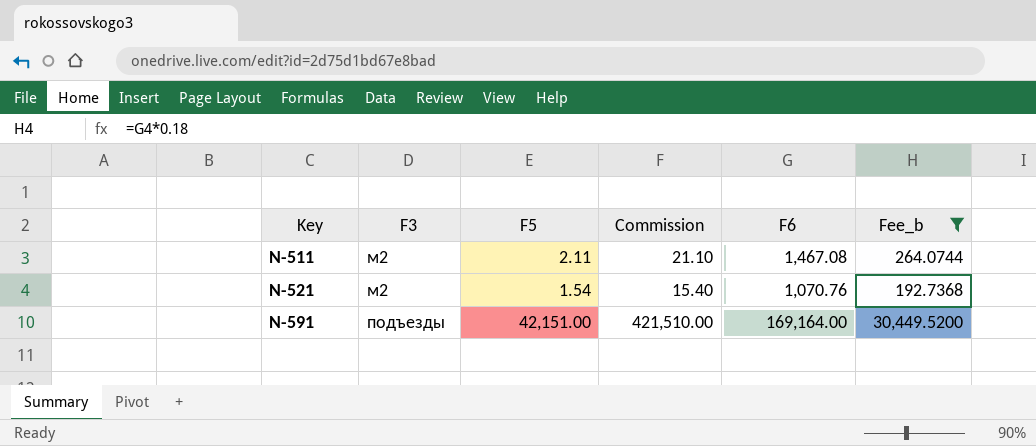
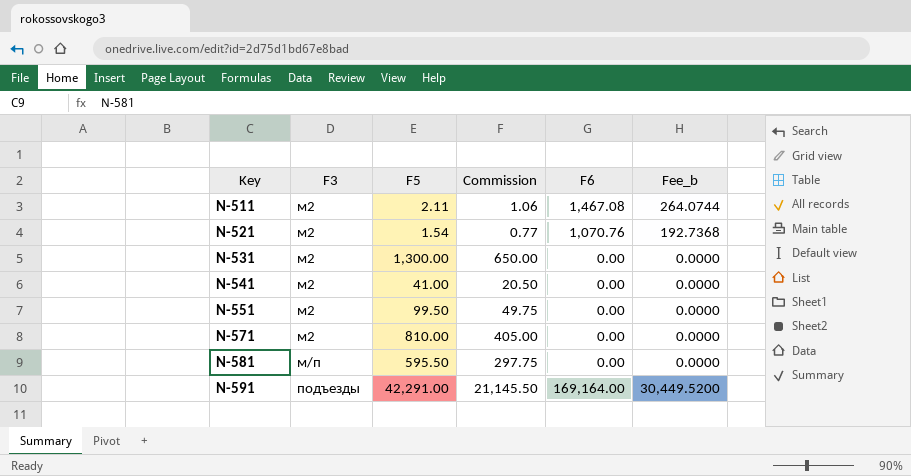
filter: Fee_b != 0.0000 -> none
column Commission | formula: [F5] * 10 -> [F5] * 0.5
N-591 | F5: 42,151.00 -> 42,291.00

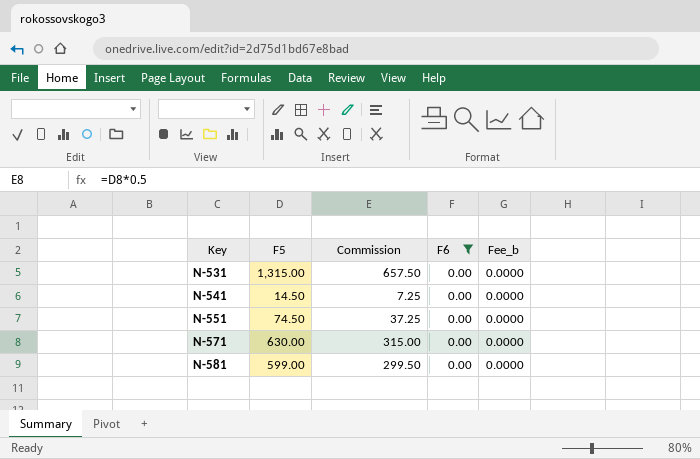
filter: none -> F6 = 0.00
column F3 | position: 2 -> none
N-531 | F5: 1,300.00 -> 1,315.00
N-531 | Commission: 650.00 -> 657.50
N-541 | F5: 41.00 -> 14.50
N-541 | Commission: 20.50 -> 7.25
N-551 | F5: 99.50 -> 74.50
N-551 | Commission: 49.75 -> 37.25
N-571 | F5: 810.00 -> 630.00
N-571 | Commission: 405.00 -> 315.00
N-581 | F5: 595.50 -> 599.00
N-581 | Commission: 297.75 -> 299.50

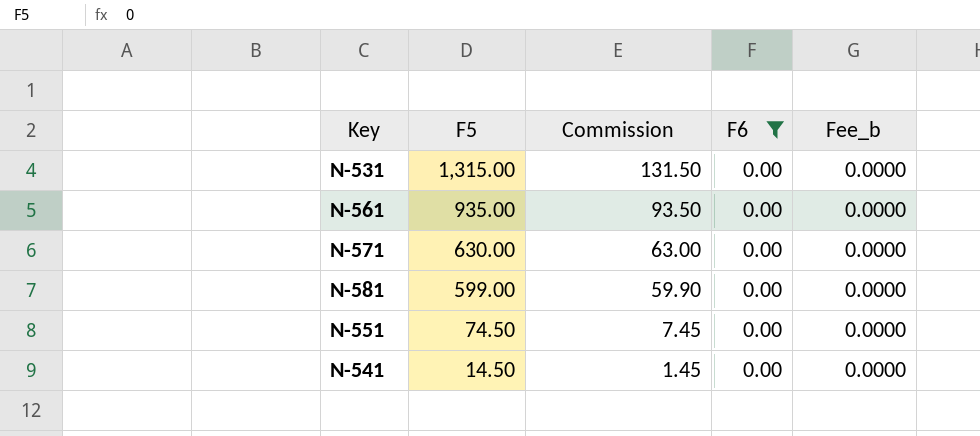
row order: Key ascending -> F5 descending
column Commission | formula: [F5] * 0.5 -> [F5] * 0.1
row N-561: none -> 935.00 | 93.50 | 0.00 | 0.0000

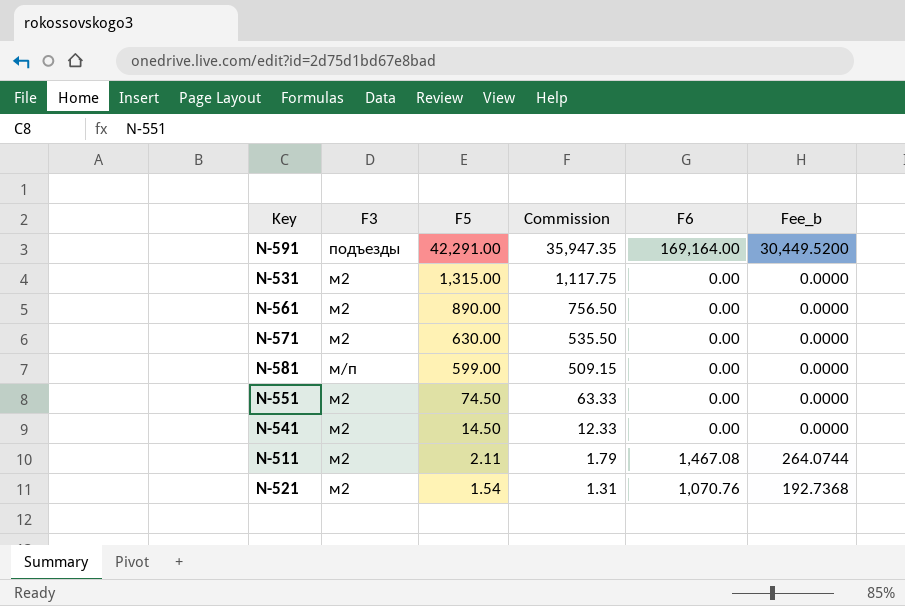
filter: F6 = 0.00 -> none
column F3 | position: none -> 2
column Commission | formula: [F5] * 0.1 -> [F5] * 0.85
N-561 | F5: 935.00 -> 890.00

